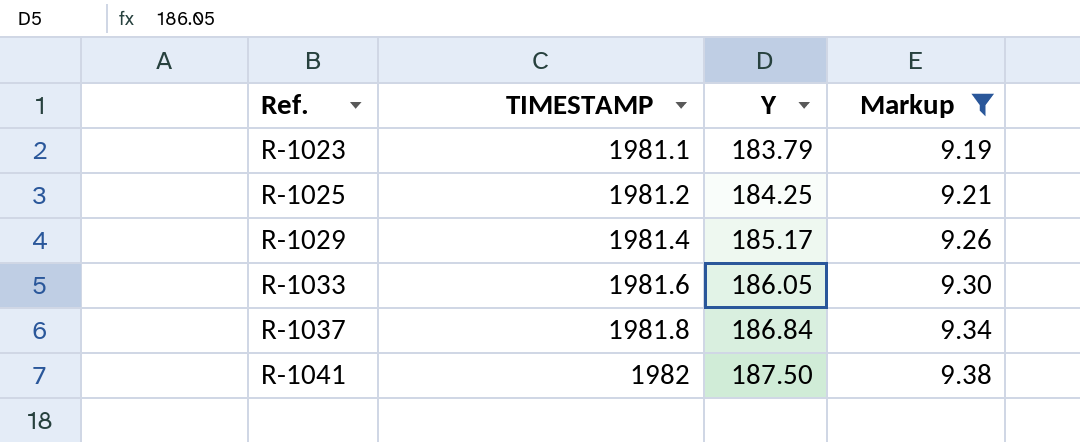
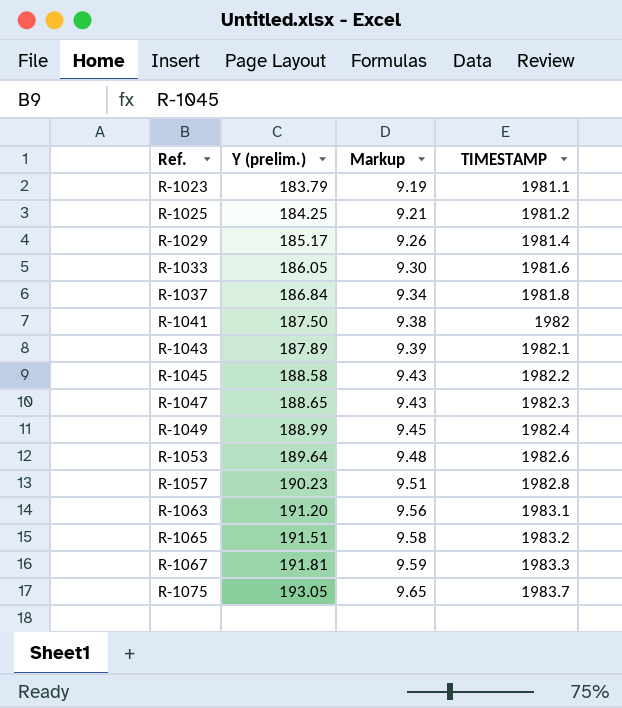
filter: Markup <= 9.38 -> none
column name: Y -> Y (prelim.)
column TIMESTAMP | position: 2 -> 4

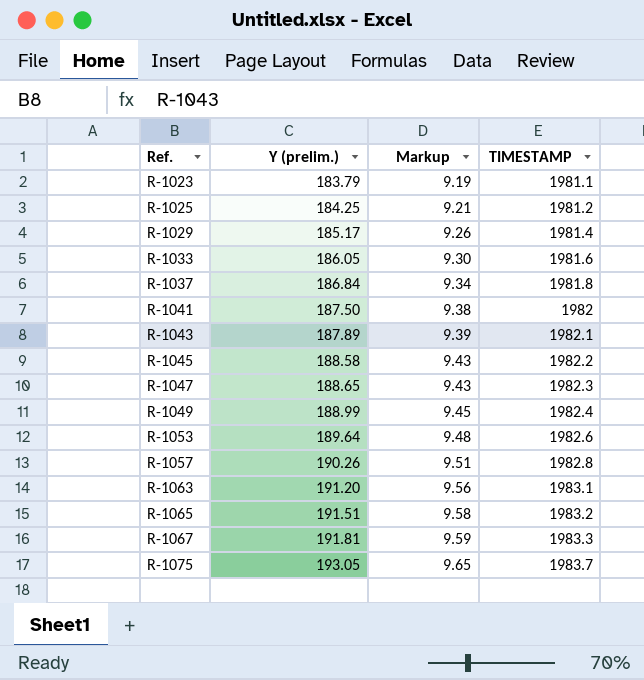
R-1057 | Y (prelim.): 190.23 -> 190.26

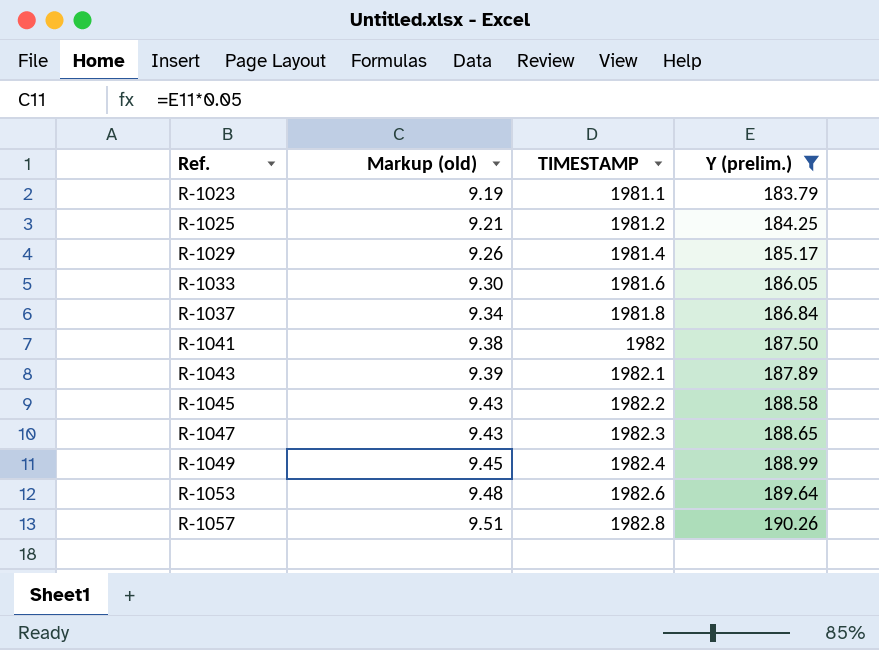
filter: none -> Y (prelim.) <= 190.26
column name: Markup -> Markup (old)
column Y (prelim.) | position: 2 -> 4

